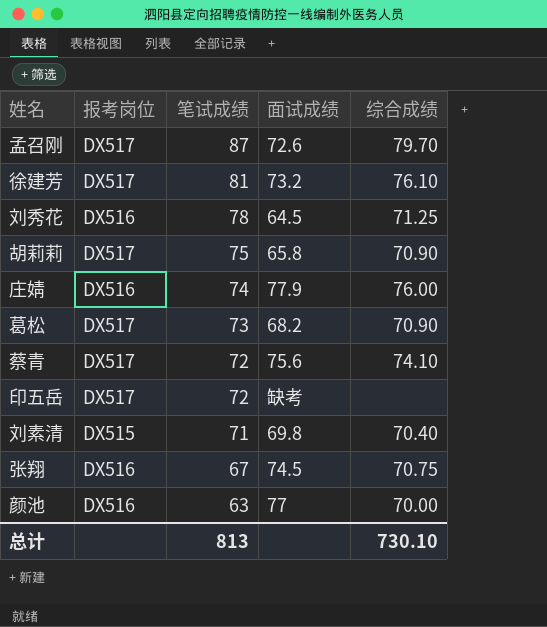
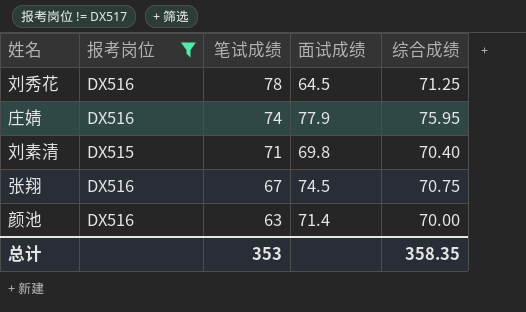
filter: none -> 报考岗位 != DX517
庄婧 | 综合成绩: 76.00 -> 75.95
颜池 | 面试成绩: 77 -> 71.4
总计 | 笔试成绩: 813 -> 353
总计 | 综合成绩: 730.10 -> 358.35

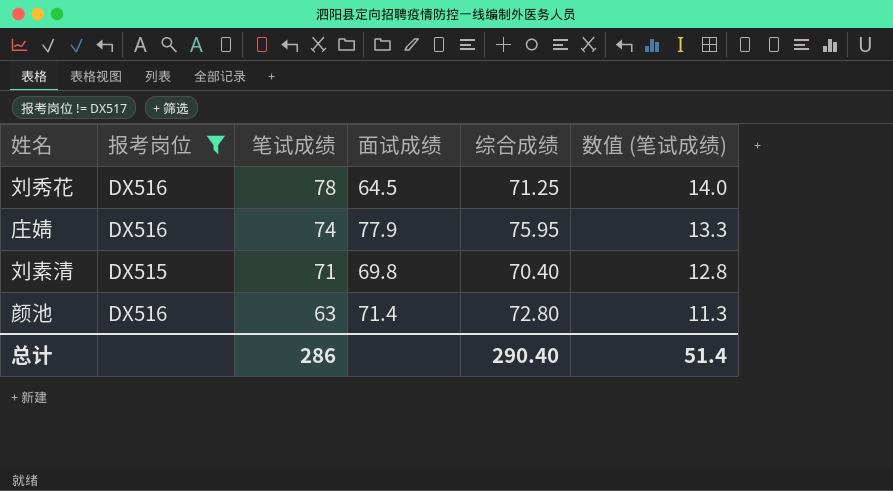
column 数值 (笔试成绩) | formula: none -> [笔试成绩] * 0.18
row 张翔: DX516 | 67 | 74.5 | 70.75 -> none
颜池 | 综合成绩: 70.00 -> 72.80
总计 | 笔试成绩: 353 -> 286
总计 | 综合成绩: 358.35 -> 290.40

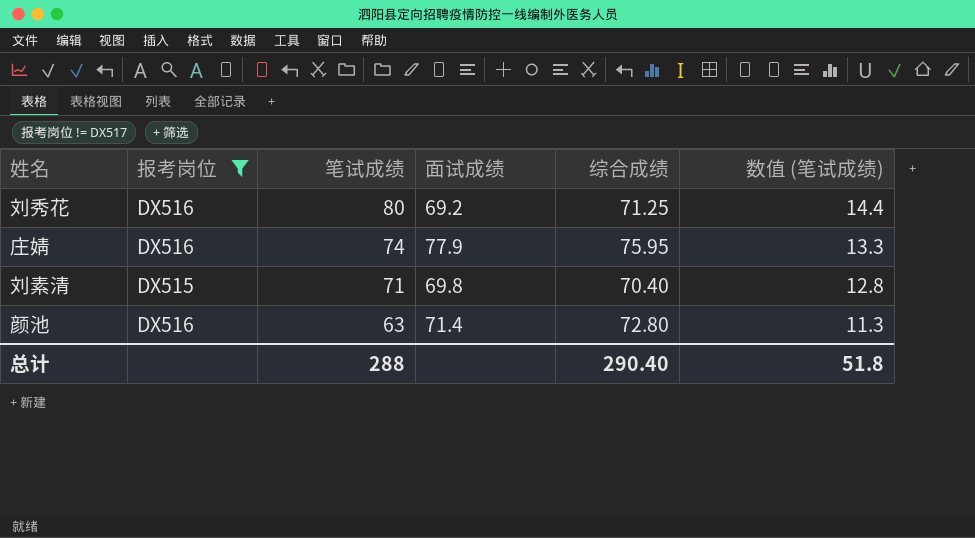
刘秀花 | 笔试成绩: 78 -> 80
刘秀花 | 面试成绩: 64.5 -> 69.2
刘秀花 | 数值 (笔试成绩): 14.0 -> 14.4
总计 | 笔试成绩: 286 -> 288
总计 | 数值 (笔试成绩): 51.4 -> 51.8

